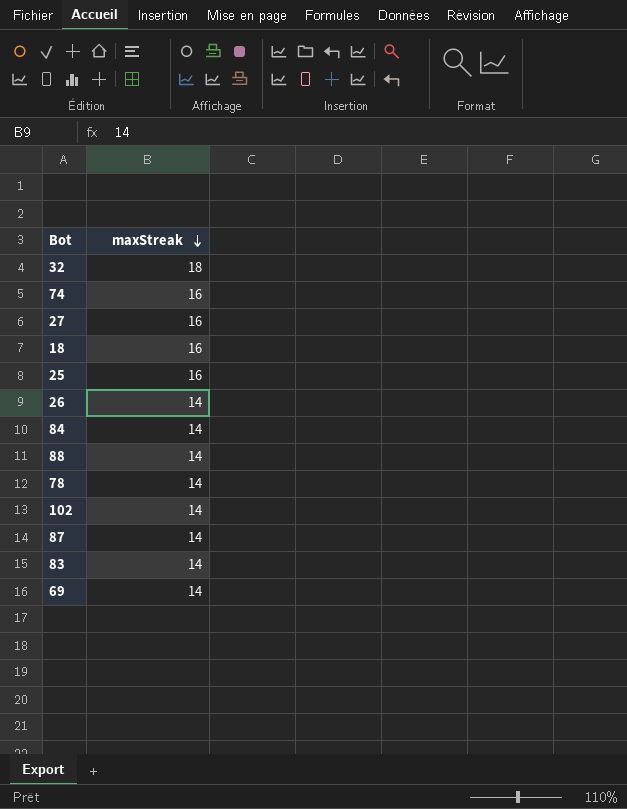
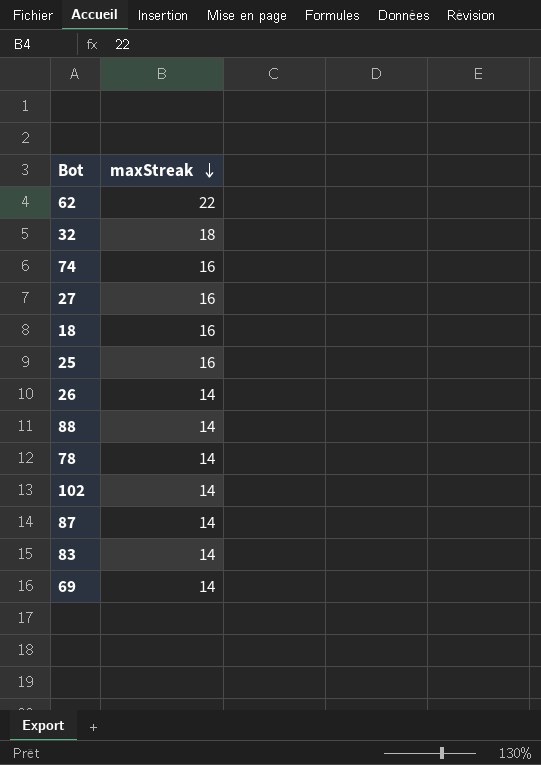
row 84: 14 -> none
row 62: none -> 22

